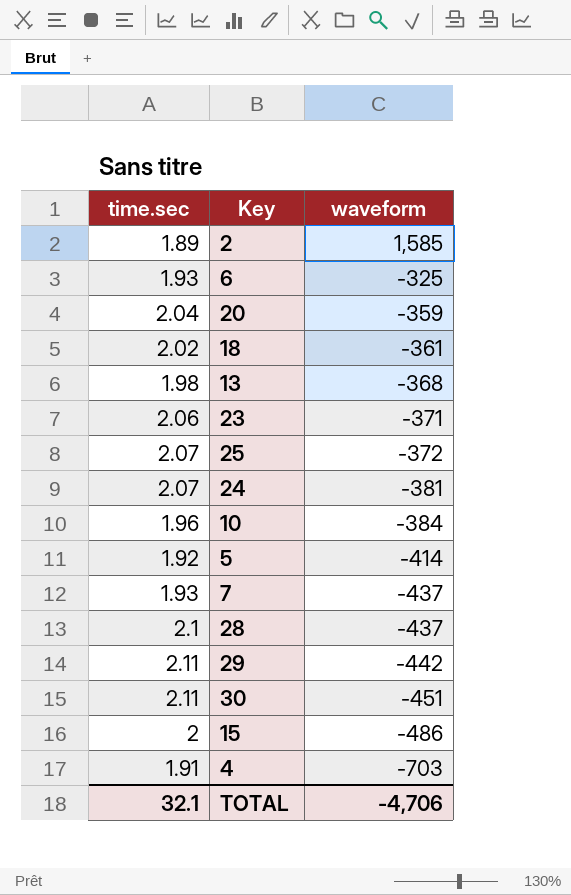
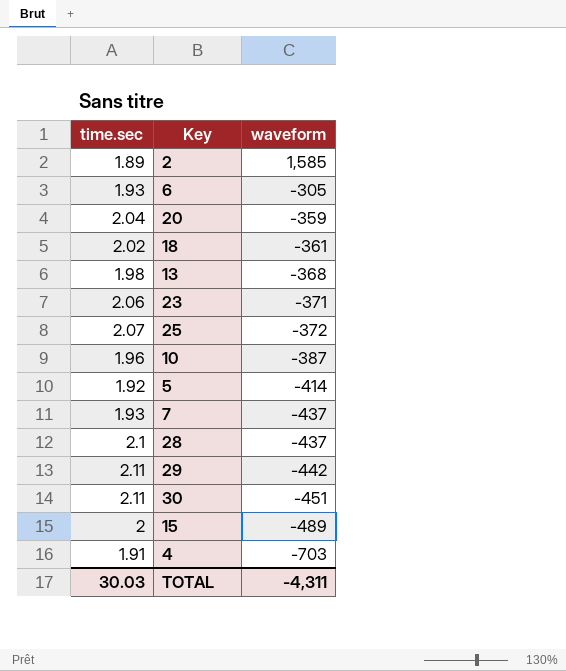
row 24: 2.07 | -381 -> none
6 | waveform: -325 -> -305
10 | waveform: -384 -> -387
15 | waveform: -486 -> -489
TOTAL | time.sec: 32.1 -> 30.03
TOTAL | waveform: -4,706 -> -4,311

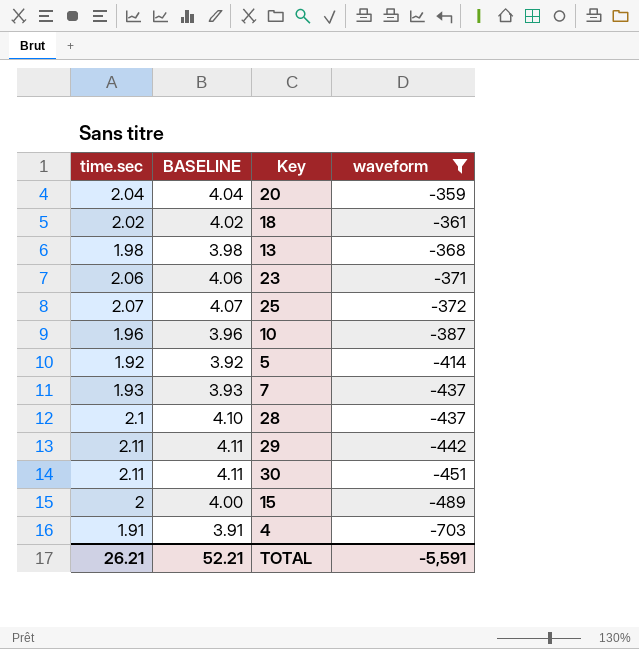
filter: none -> waveform <= -359
column BASELINE | formula: none -> [time.sec] + 2
TOTAL | time.sec: 30.03 -> 26.21
TOTAL | waveform: -4,311 -> -5,591

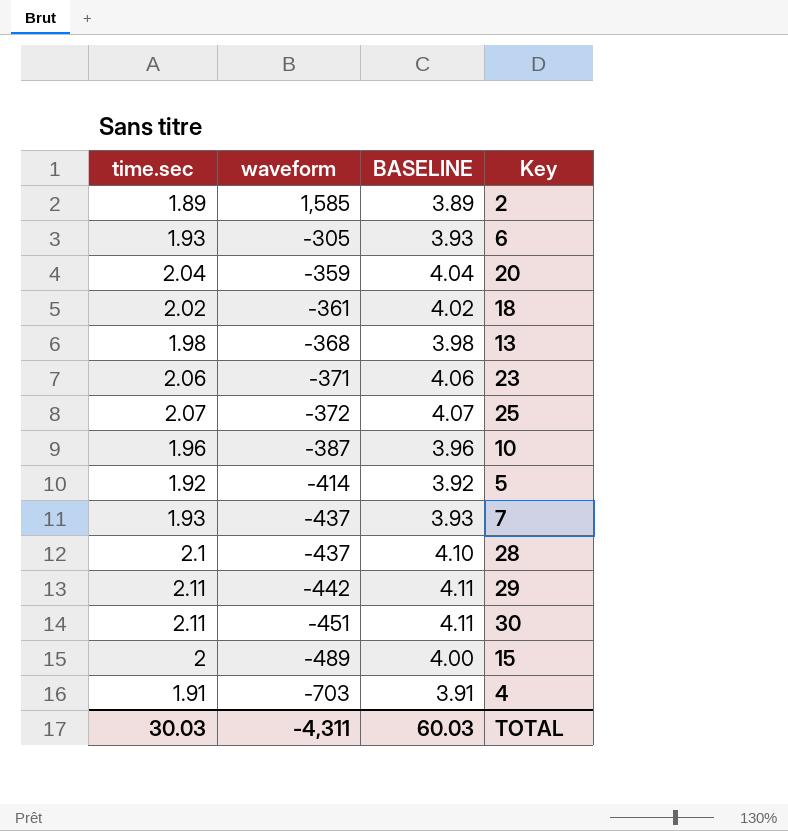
filter: waveform <= -359 -> none
column waveform | position: 4 -> 2
TOTAL | time.sec: 26.21 -> 30.03
TOTAL | waveform: -5,591 -> -4,311
TOTAL | BASELINE: 52.21 -> 60.03

